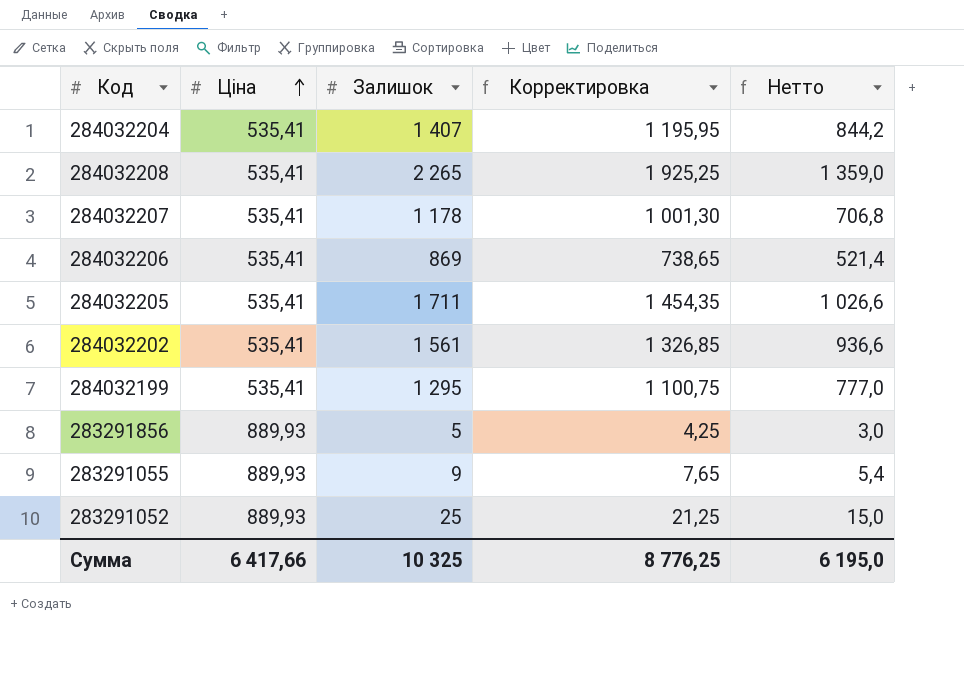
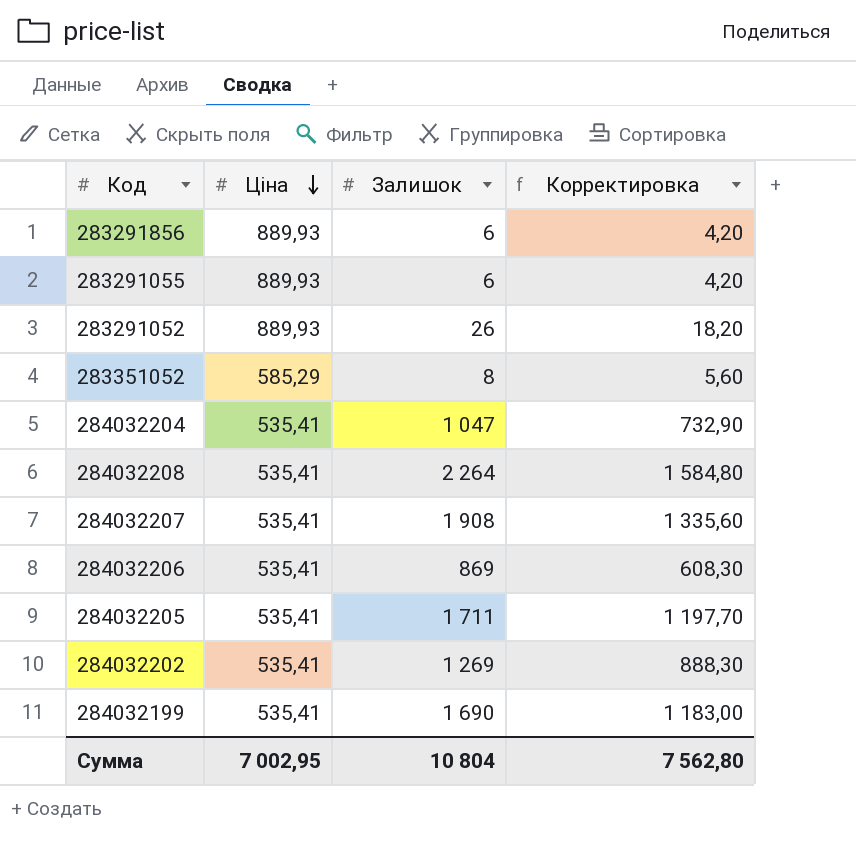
row order: Ціна ascending -> Ціна descending
column Нетто | formula: [Залишок] * 0,6 -> none
column Корректировка | formula: [Залишок] * 0,85 -> [Залишок] * 0,7
283291856 | Залишок: 5 -> 6
283291055 | Залишок: 9 -> 6
283291052 | Залишок: 25 -> 26
row 283351052: none -> 585,29 | 8 | 5,60
284032204 | Залишок: 1 407 -> 1 047
284032208 | Залишок: 2 265 -> 2 264
284032207 | Залишок: 1 178 -> 1 908
284032202 | Залишок: 1 561 -> 1 269
284032199 | Залишок: 1 295 -> 1 690
Сумма | Ціна: 6 417,66 -> 7 002,95
Сумма | Залишок: 10 325 -> 10 804
Сумма | Корректировка: 8 776,25 -> 7 562,80

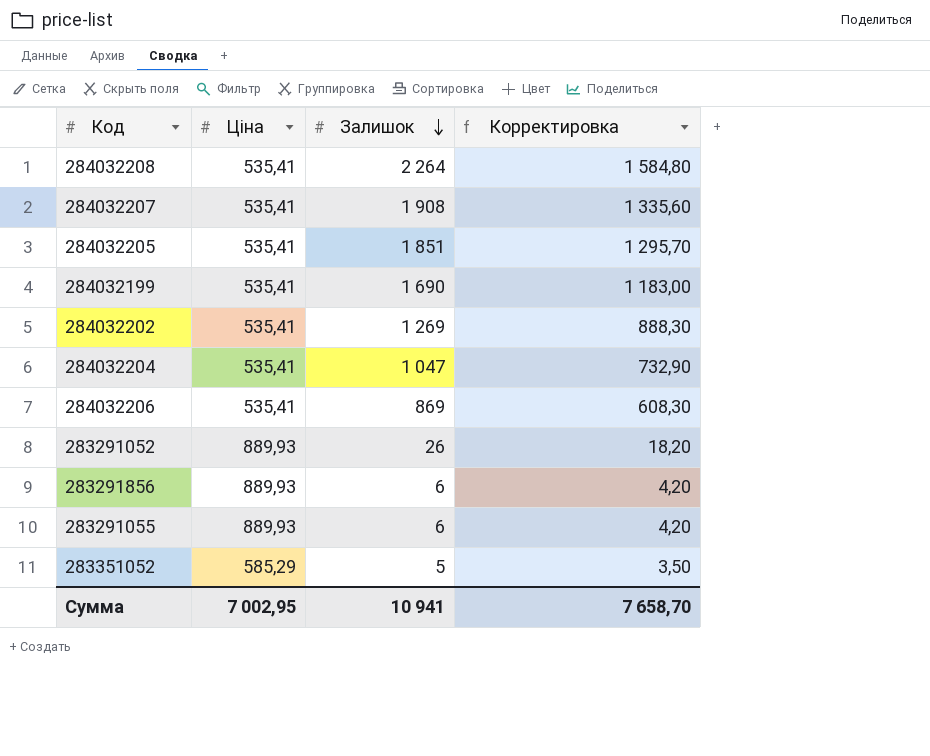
row order: Ціна descending -> Залишок descending
284032205 | Залишок: 1 711 -> 1 851
284032205 | Корректировка: 1 197,70 -> 1 295,70
283351052 | Залишок: 8 -> 5
283351052 | Корректировка: 5,60 -> 3,50
Сумма | Залишок: 10 804 -> 10 941
Сумма | Корректировка: 7 562,80 -> 7 658,70

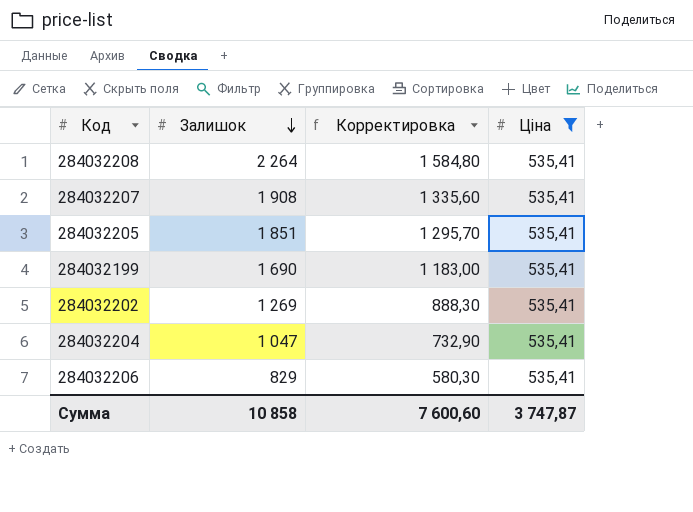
filter: none -> Ціна = 535,41
column Ціна | position: 2 -> 4
284032206 | Залишок: 869 -> 829
284032206 | Корректировка: 608,30 -> 580,30
Сумма | Залишок: 10 941 -> 10 858
Сумма | Корректировка: 7 658,70 -> 7 600,60
Сумма | Ціна: 7 002,95 -> 3 747,87

